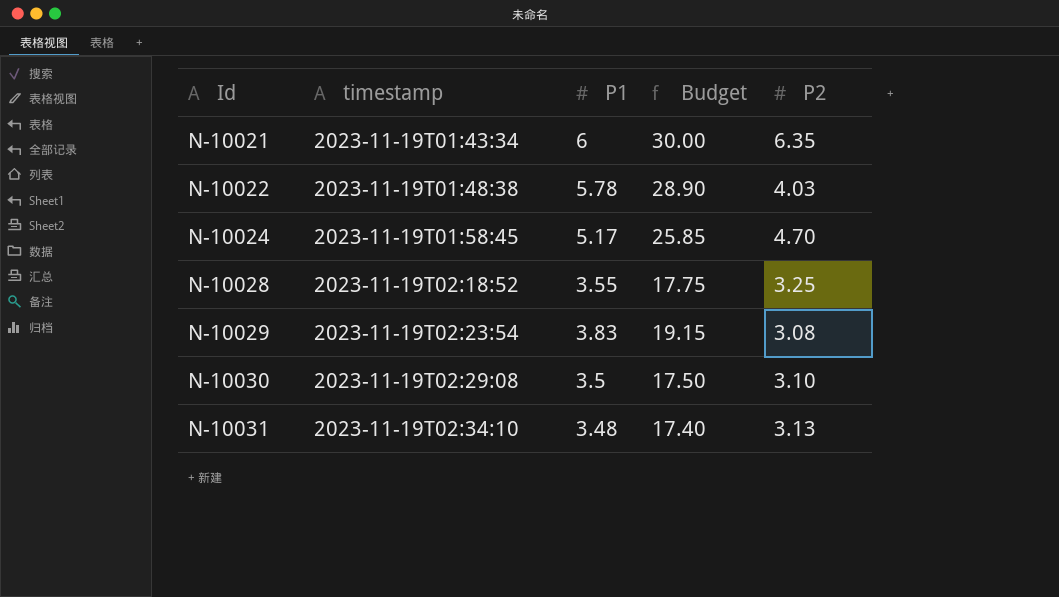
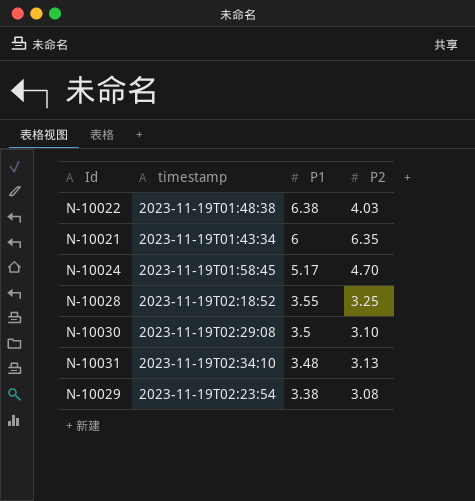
row order: Id ascending -> P1 descending
column Budget | formula: [P1] * 5 -> none
N-10022 | P1: 5.78 -> 6.38
N-10029 | P1: 3.83 -> 3.38

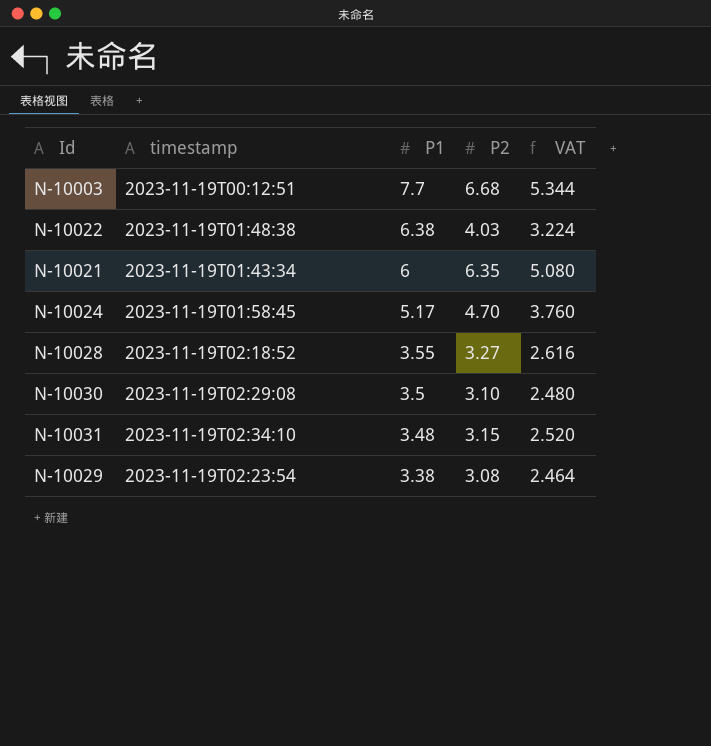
column VAT | formula: none -> [P2] * 0.8
row N-10003: none -> 2023-11-19T00:12:51 | 7.7 | 6.68 | 5.344
N-10028 | P2: 3.25 -> 3.27
N-10031 | P2: 3.13 -> 3.15

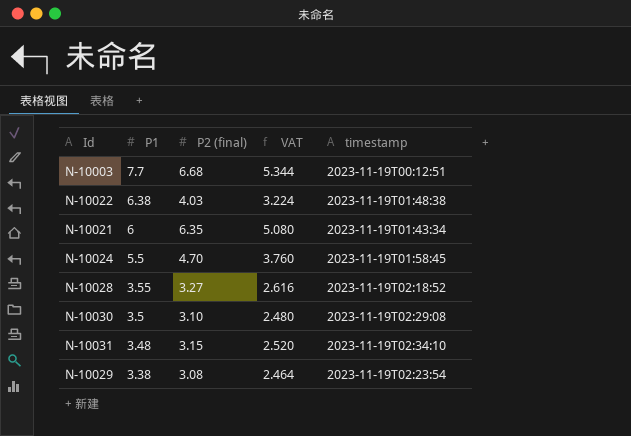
column name: P2 -> P2 (final)
column timestamp | position: 2 -> 5
N-10024 | P1: 5.17 -> 5.5

